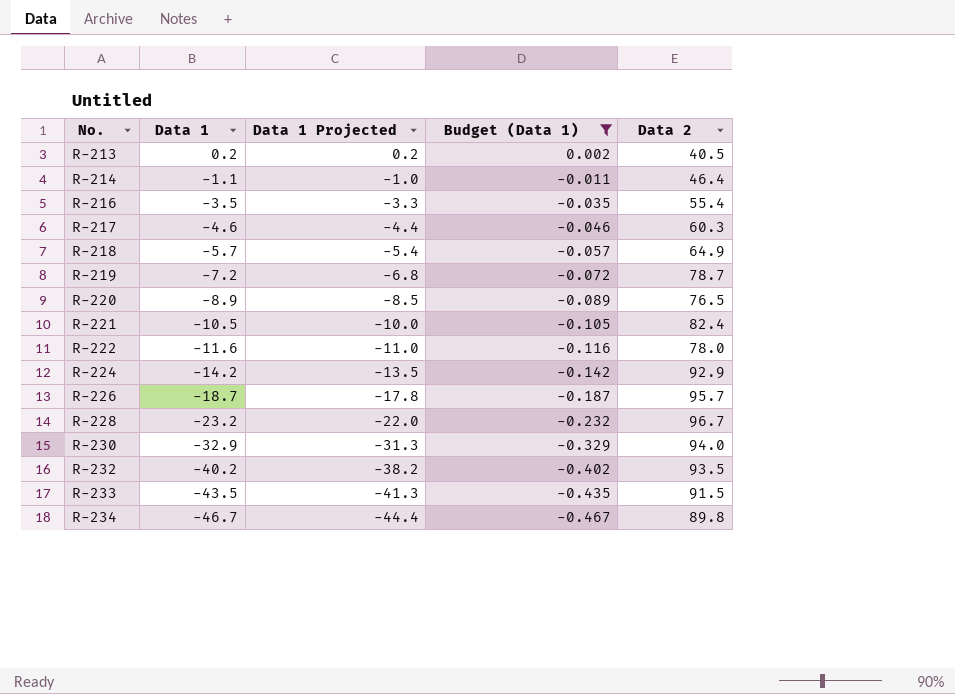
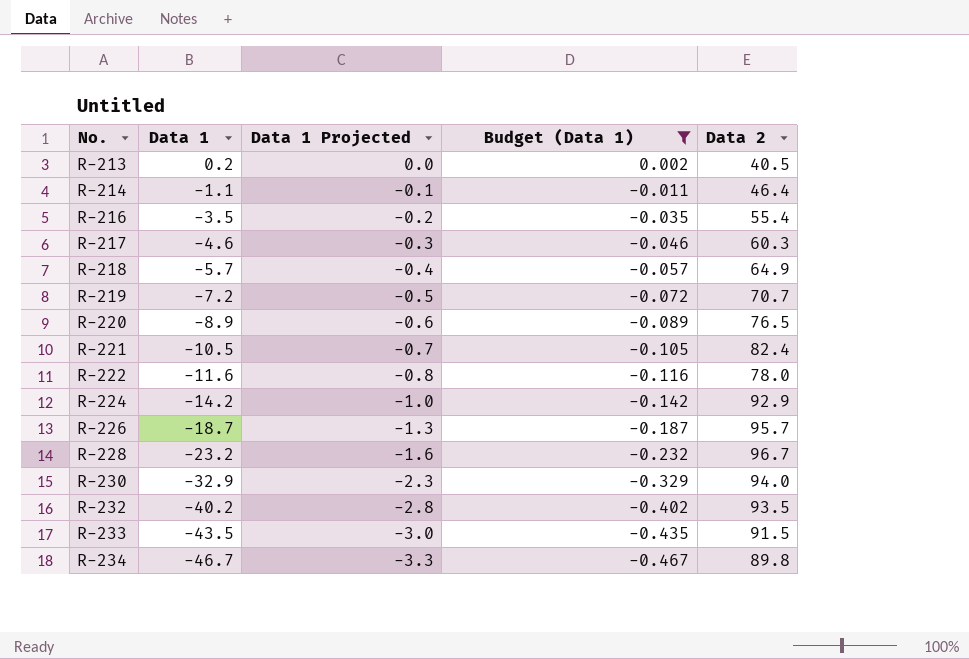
column Data 1 Projected | formula: [Data 1] * 0.95 -> [Data 1] * 0.07
R-219 | Data 2: 78.7 -> 70.7

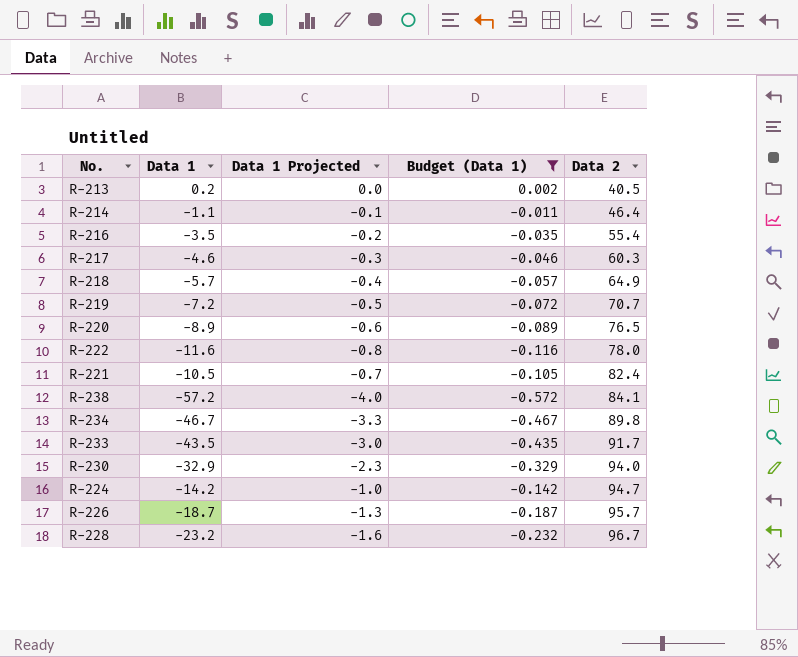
row order: No. ascending -> Data 2 ascending
row R-232: -40.2 | -2.8 | -0.402 | 93.5 -> none
row R-238: none -> -57.2 | -4.0 | -0.572 | 84.1
R-233 | Data 2: 91.5 -> 91.7
R-224 | Data 2: 92.9 -> 94.7

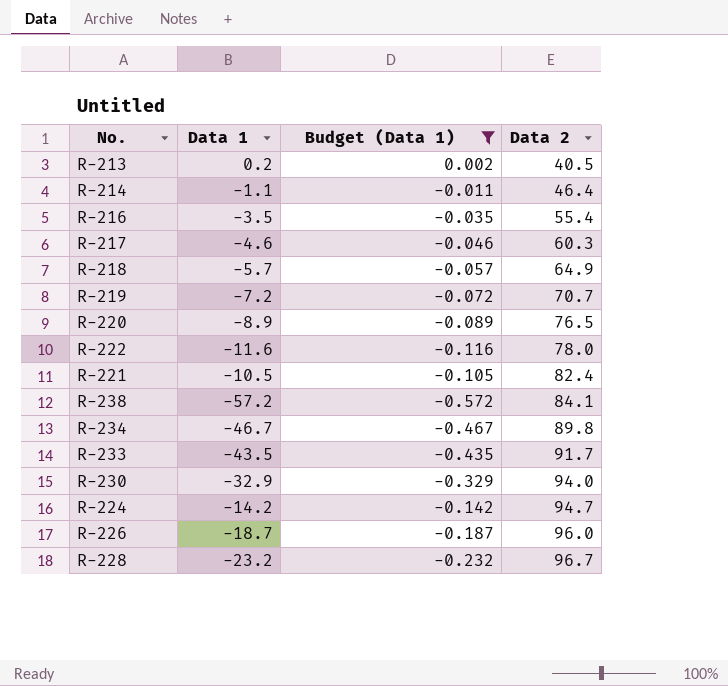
column Data 1 Projected | formula: [Data 1] * 0.07 -> none
R-226 | Data 2: 95.7 -> 96.0

